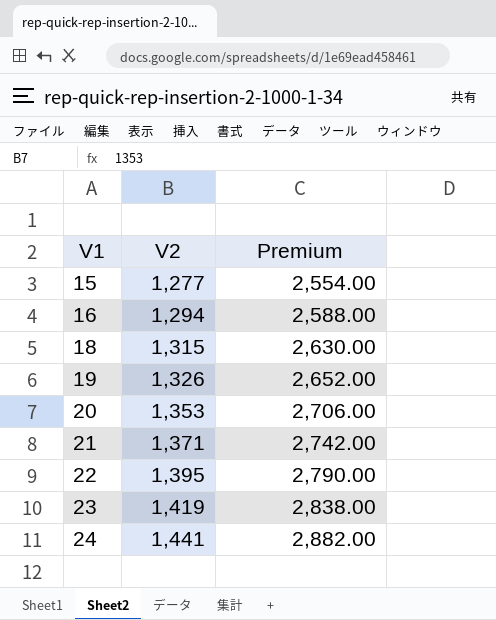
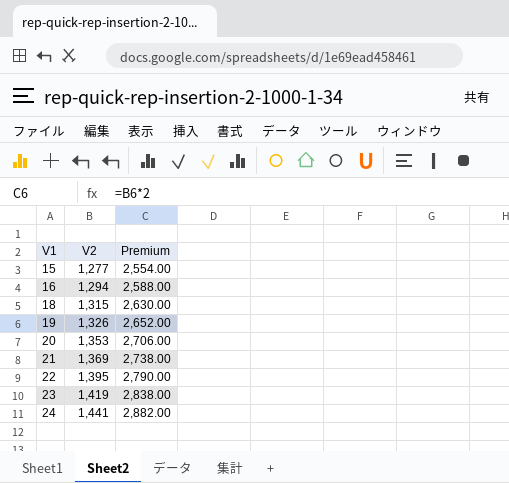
21 | V2: 1,371 -> 1,369
21 | Premium: 2,742.00 -> 2,738.00

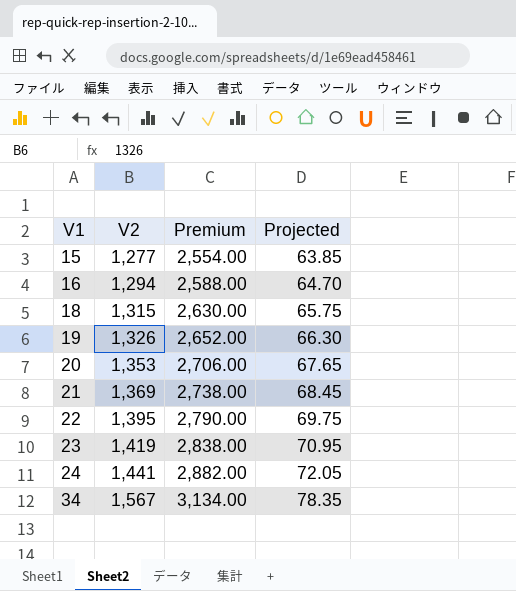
column Projected | formula: none -> [V2] * 0.05
row 34: none -> 1,567 | 3,134.00 | 78.35

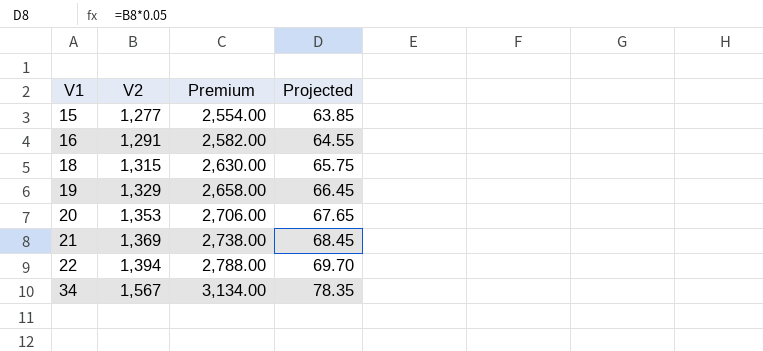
row 23: 1,419 | 2,838.00 | 70.95 -> none
row 24: 1,441 | 2,882.00 | 72.05 -> none
16 | V2: 1,294 -> 1,291
16 | Premium: 2,588.00 -> 2,582.00
16 | Projected: 64.70 -> 64.55
19 | V2: 1,326 -> 1,329
19 | Premium: 2,652.00 -> 2,658.00
19 | Projected: 66.30 -> 66.45
22 | V2: 1,395 -> 1,394
22 | Premium: 2,790.00 -> 2,788.00
22 | Projected: 69.75 -> 69.70

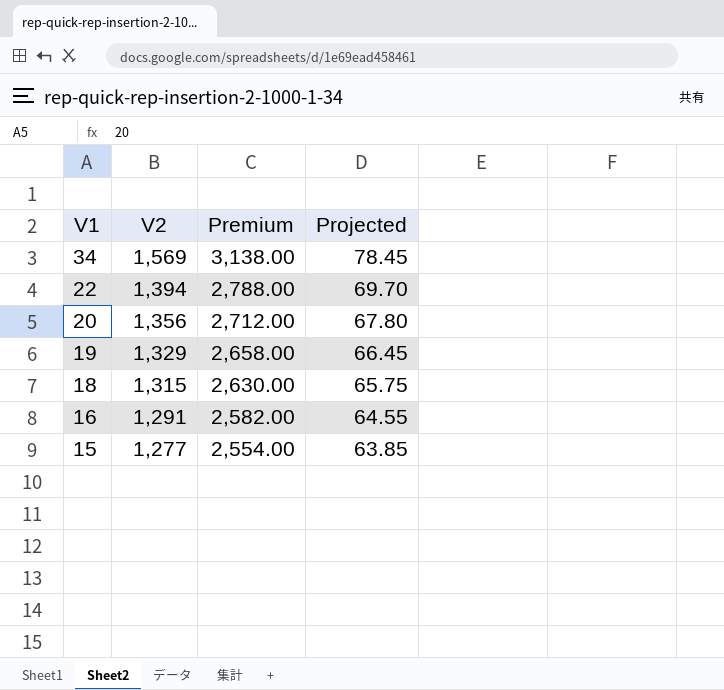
row order: V1 ascending -> V1 descending
row 21: 1,369 | 2,738.00 | 68.45 -> none
34 | V2: 1,567 -> 1,569
34 | Premium: 3,134.00 -> 3,138.00
34 | Projected: 78.35 -> 78.45
20 | V2: 1,353 -> 1,356
20 | Premium: 2,706.00 -> 2,712.00
20 | Projected: 67.65 -> 67.80

